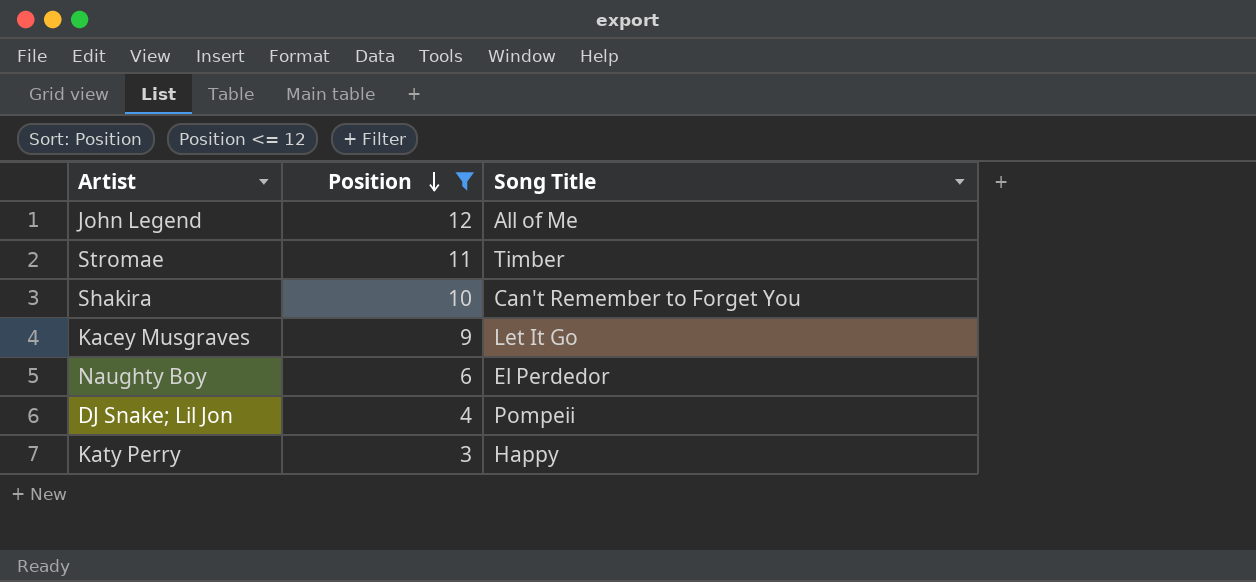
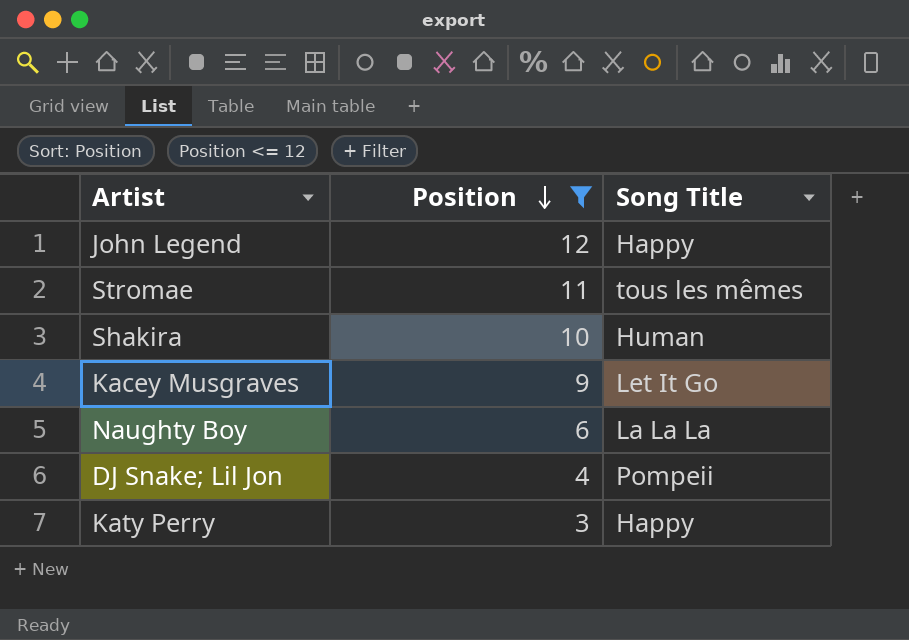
John Legend | Song Title: All of Me -> Happy
Stromae | Song Title: Timber -> tous les mêmes
Shakira | Song Title: Can't Remember to Forget You -> Human
Naughty Boy | Song Title: El Perdedor -> La La La

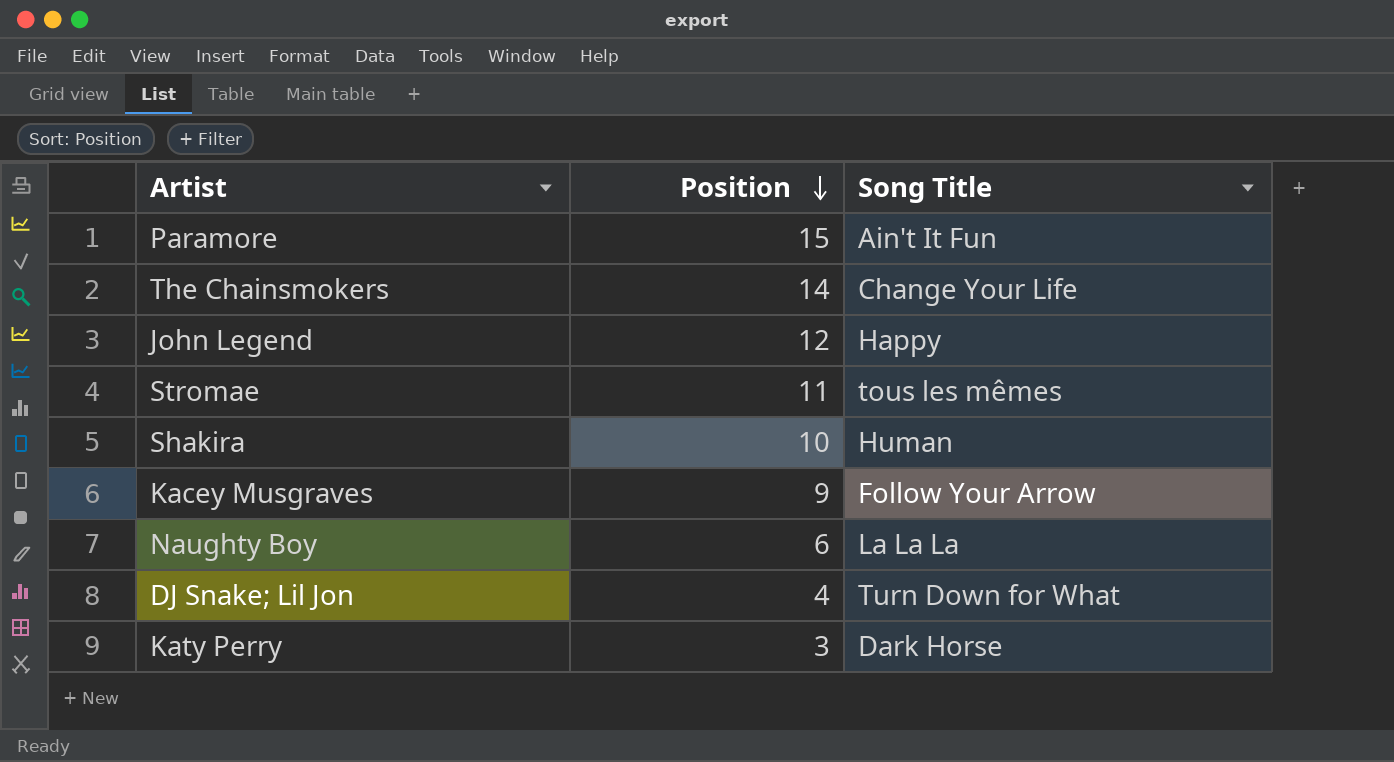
filter: Position <= 12 -> none
Kacey Musgraves | Song Title: Let It Go -> Follow Your Arrow
DJ Snake; Lil Jon | Song Title: Pompeii -> Turn Down for What
Katy Perry | Song Title: Happy -> Dark Horse

